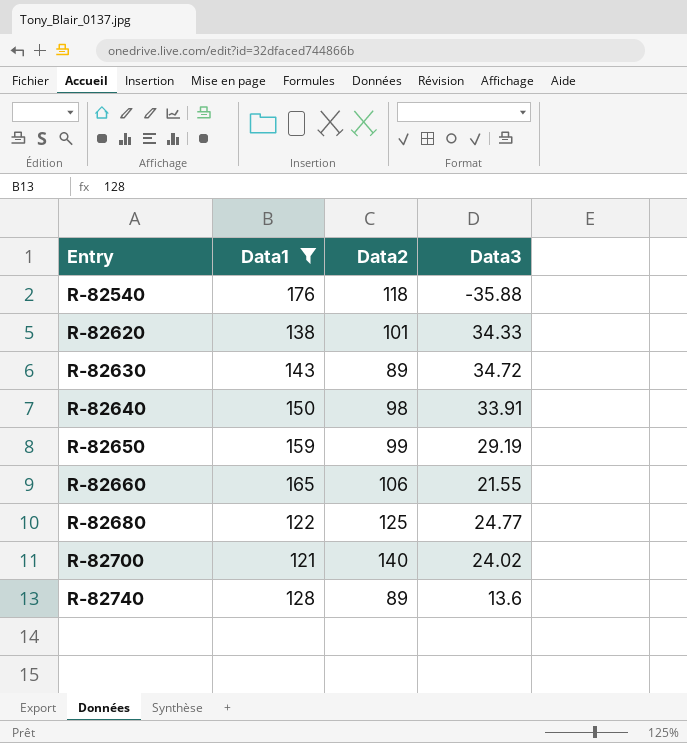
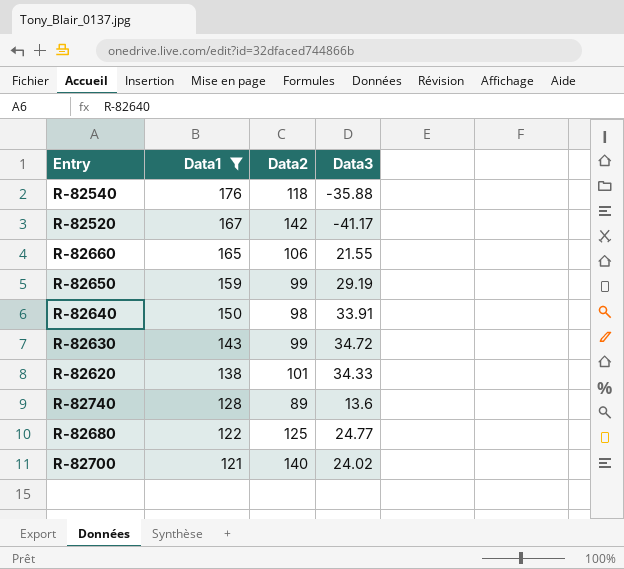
row order: Entry ascending -> Data1 descending
row R-82520: none -> 167 | 142 | -41.17
R-82630 | Data2: 89 -> 99

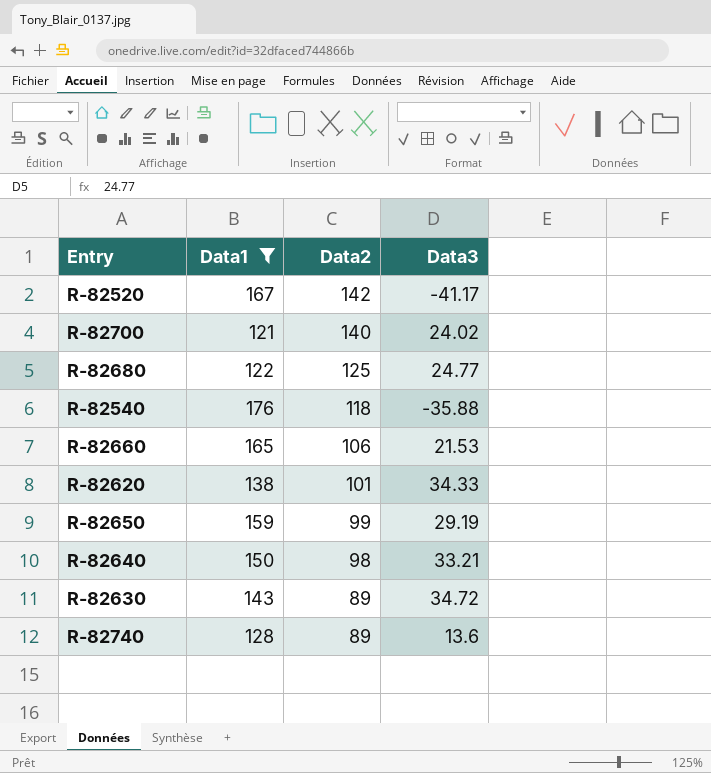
row order: Data1 descending -> Data2 descending
R-82660 | Data3: 21.55 -> 21.53
R-82640 | Data3: 33.91 -> 33.21
R-82630 | Data2: 99 -> 89

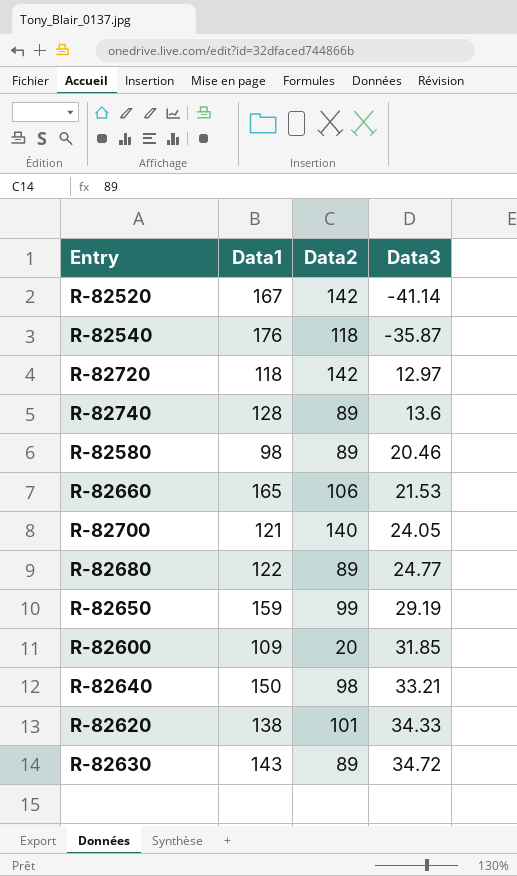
filter: Data1 >= 121 -> none
row order: Data2 descending -> Data3 ascending
R-82520 | Data3: -41.17 -> -41.14
R-82540 | Data3: -35.88 -> -35.87
R-82700 | Data3: 24.02 -> 24.05
R-82680 | Data2: 125 -> 89

